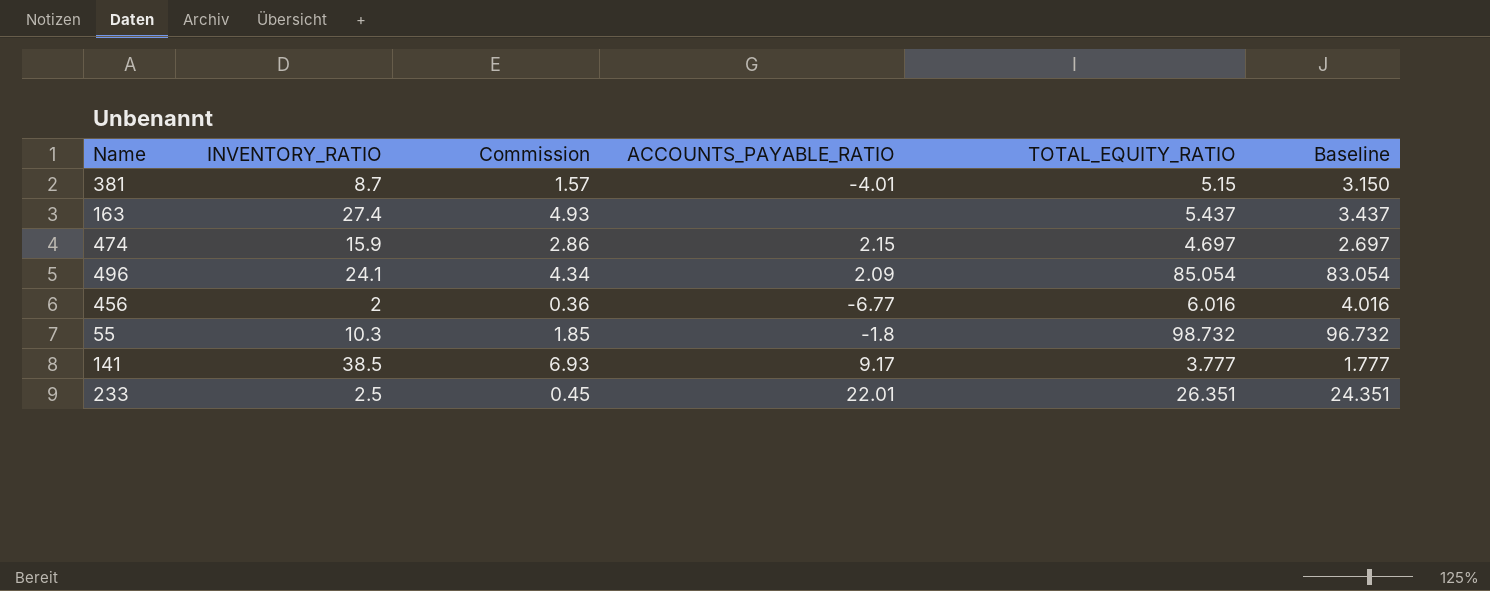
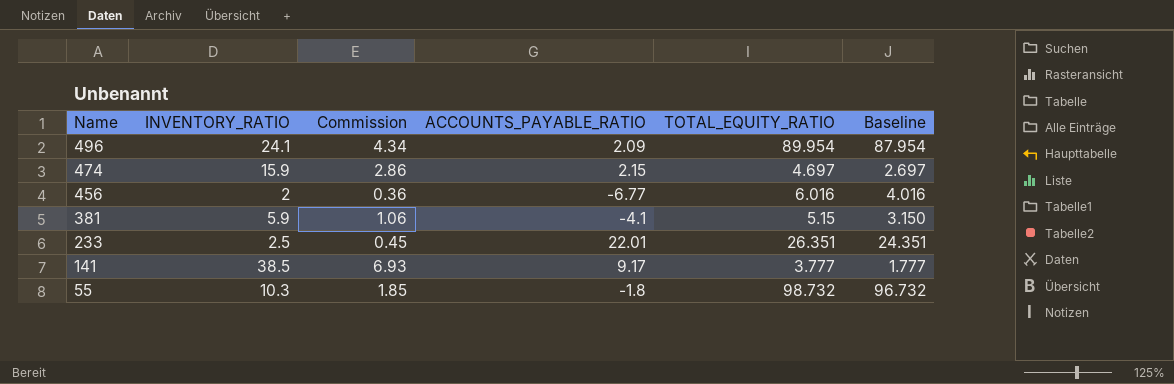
row order: none -> Name descending
row 163: 27.4 | 4.93 | none | 5.437 | 3.437 -> none
496 | TOTAL_EQUITY_RATIO: 85.054 -> 89.954
496 | Baseline: 83.054 -> 87.954
381 | INVENTORY_RATIO: 8.7 -> 5.9
381 | Commission: 1.57 -> 1.06
381 | ACCOUNTS_PAYABLE_RATIO: -4.01 -> -4.1

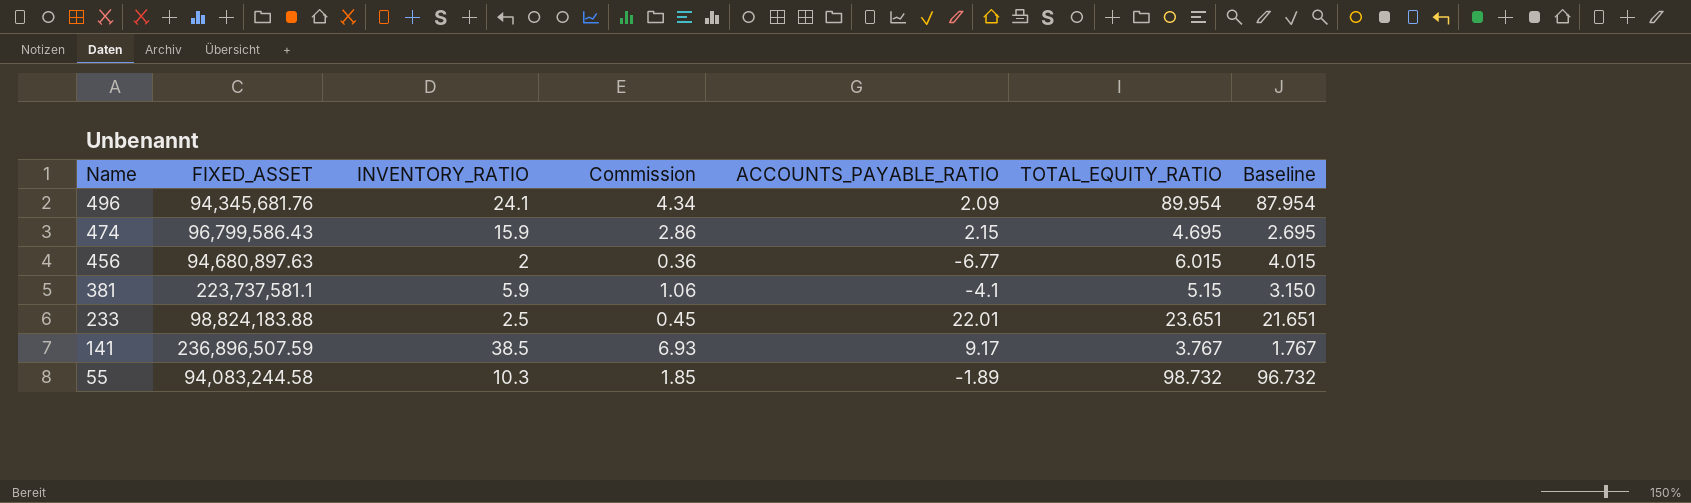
column FIXED_ASSET | position: none -> 2
474 | TOTAL_EQUITY_RATIO: 4.697 -> 4.695
474 | Baseline: 2.697 -> 2.695
456 | TOTAL_EQUITY_RATIO: 6.016 -> 6.015
456 | Baseline: 4.016 -> 4.015
233 | TOTAL_EQUITY_RATIO: 26.351 -> 23.651
233 | Baseline: 24.351 -> 21.651
141 | TOTAL_EQUITY_RATIO: 3.777 -> 3.767
141 | Baseline: 1.777 -> 1.767
55 | ACCOUNTS_PAYABLE_RATIO: -1.8 -> -1.89

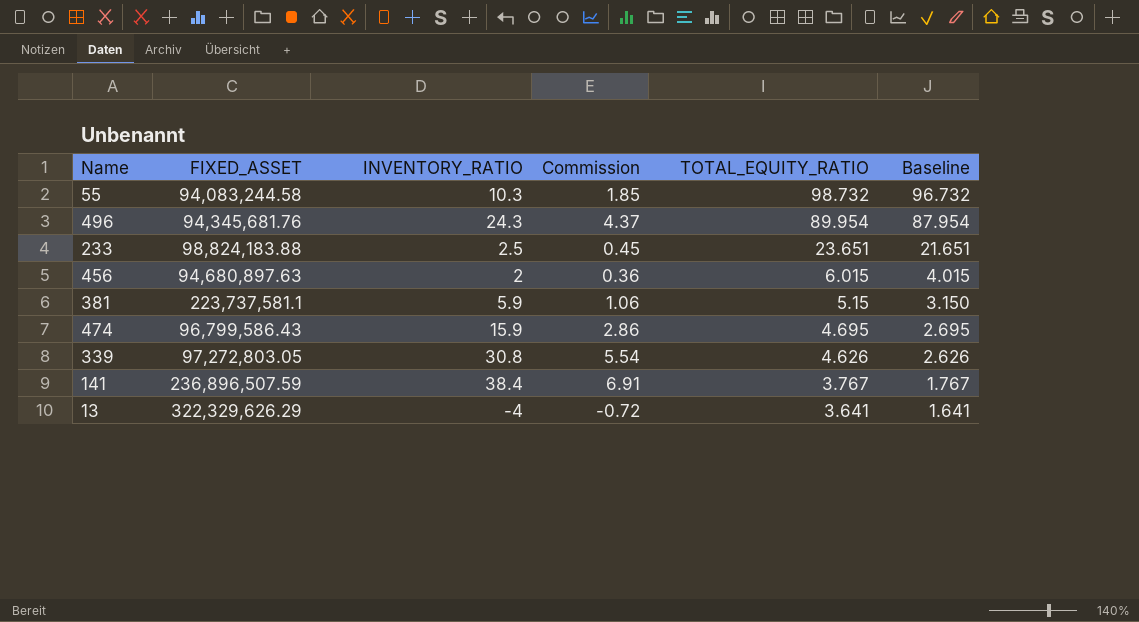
row order: Name descending -> TOTAL_EQUITY_RATIO descending
column ACCOUNTS_PAYABLE_RATIO | position: 5 -> none
496 | INVENTORY_RATIO: 24.1 -> 24.3
496 | Commission: 4.34 -> 4.37
row 339: none -> 97,272,803.05 | 30.8 | 5.54 | 4.626 | 2.626
141 | INVENTORY_RATIO: 38.5 -> 38.4
141 | Commission: 6.93 -> 6.91
row 13: none -> 322,329,626.29 | -4 | -0.72 | 3.641 | 1.641

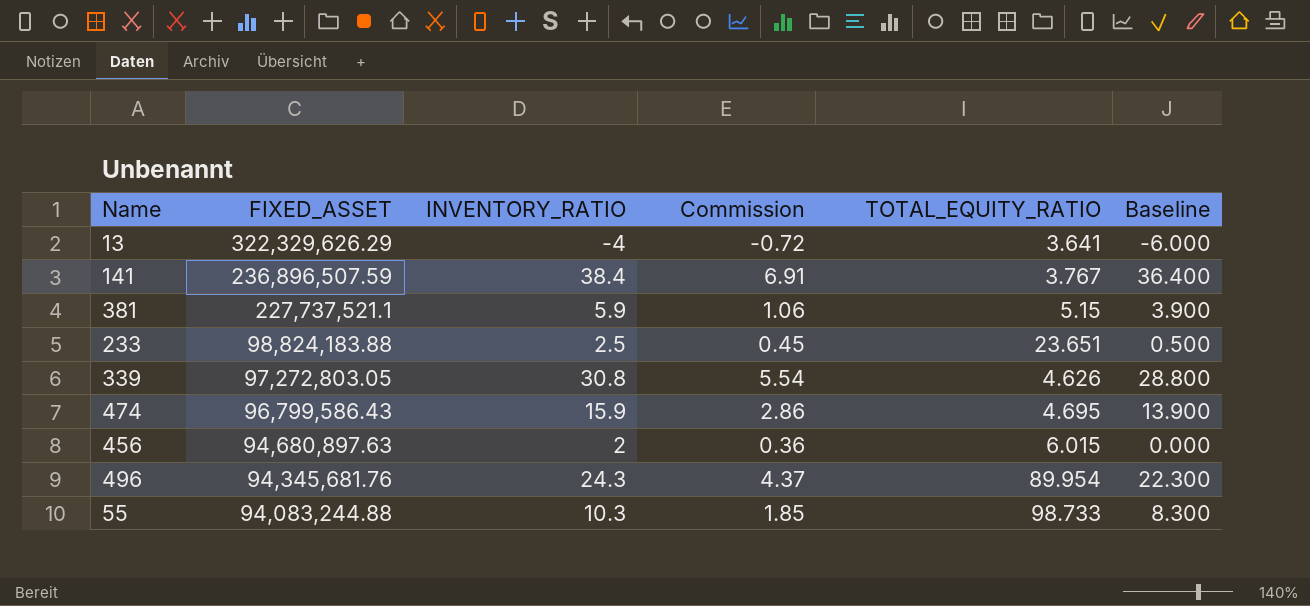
row order: TOTAL_EQUITY_RATIO descending -> FIXED_ASSET descending
column Baseline | formula: [TOTAL_EQUITY_RATIO] - 2 -> [INVENTORY_RATIO] - 2
381 | FIXED_ASSET: 223,737,581.1 -> 227,737,521.1
55 | FIXED_ASSET: 94,083,244.58 -> 94,083,244.88
55 | TOTAL_EQUITY_RATIO: 98.732 -> 98.733

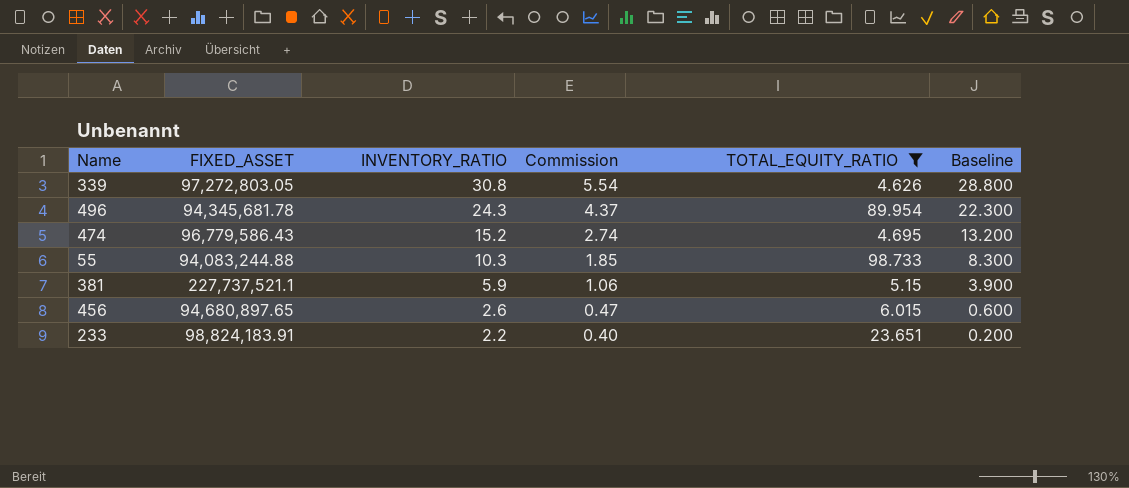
filter: none -> TOTAL_EQUITY_RATIO >= 4.626
row order: FIXED_ASSET descending -> INVENTORY_RATIO descending
496 | FIXED_ASSET: 94,345,681.76 -> 94,345,681.78
474 | FIXED_ASSET: 96,799,586.43 -> 96,779,586.43
474 | INVENTORY_RATIO: 15.9 -> 15.2
474 | Commission: 2.86 -> 2.74
474 | Baseline: 13.900 -> 13.200
456 | FIXED_ASSET: 94,680,897.63 -> 94,680,897.65
456 | INVENTORY_RATIO: 2 -> 2.6
456 | Commission: 0.36 -> 0.47
456 | Baseline: 0.000 -> 0.600
233 | FIXED_ASSET: 98,824,183.88 -> 98,824,183.91
233 | INVENTORY_RATIO: 2.5 -> 2.2
233 | Commission: 0.45 -> 0.40
233 | Baseline: 0.500 -> 0.200

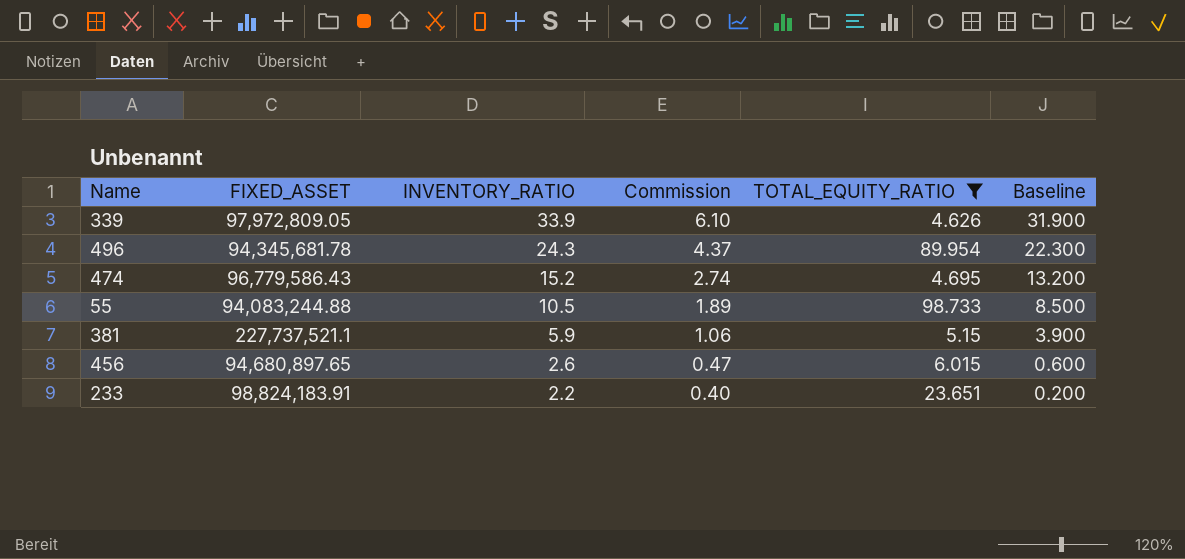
339 | FIXED_ASSET: 97,272,803.05 -> 97,972,809.05
339 | INVENTORY_RATIO: 30.8 -> 33.9
339 | Commission: 5.54 -> 6.10
339 | Baseline: 28.800 -> 31.900
55 | INVENTORY_RATIO: 10.3 -> 10.5
55 | Commission: 1.85 -> 1.89
55 | Baseline: 8.300 -> 8.500

